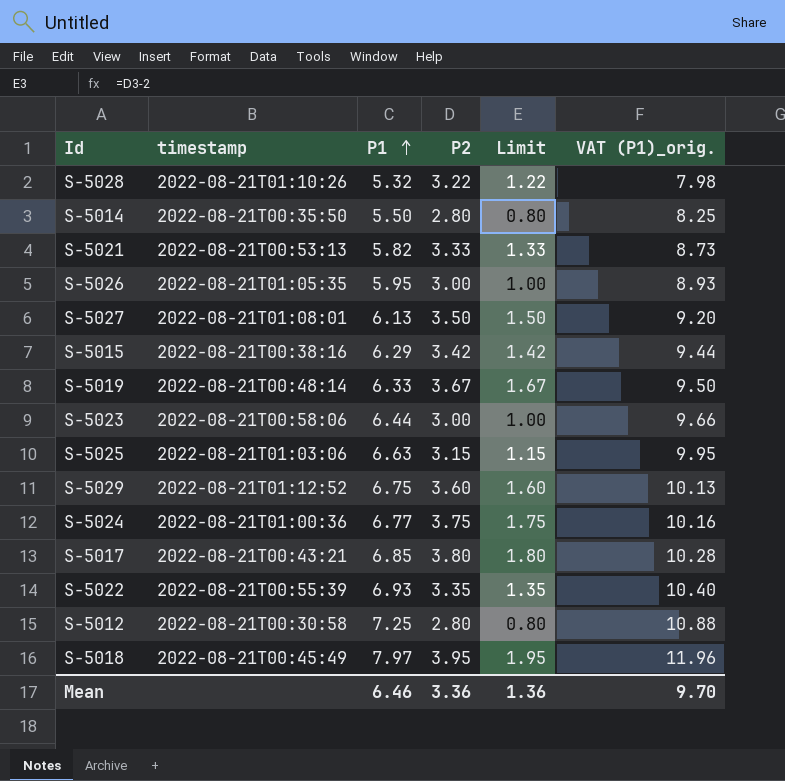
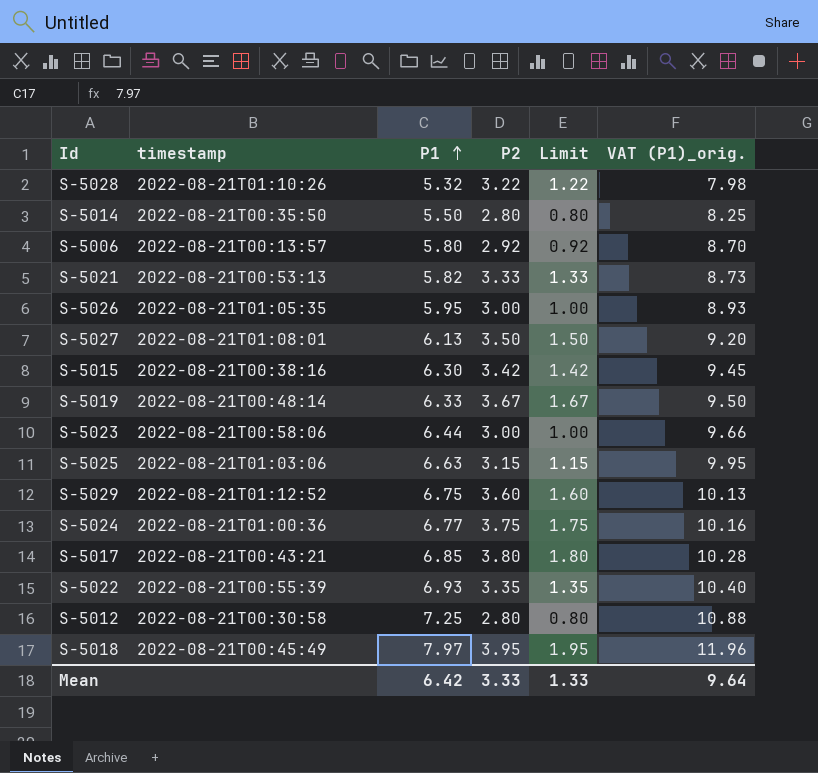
row S-5006: none -> 2022-08-21T00:13:57 | 5.80 | 2.92 | 0.92 | 8.70
S-5015 | P1: 6.29 -> 6.30
S-5015 | VAT (P1)_orig.: 9.44 -> 9.45
Mean | P1: 6.46 -> 6.42
Mean | P2: 3.36 -> 3.33
Mean | Limit: 1.36 -> 1.33
Mean | VAT (P1)_orig.: 9.70 -> 9.64

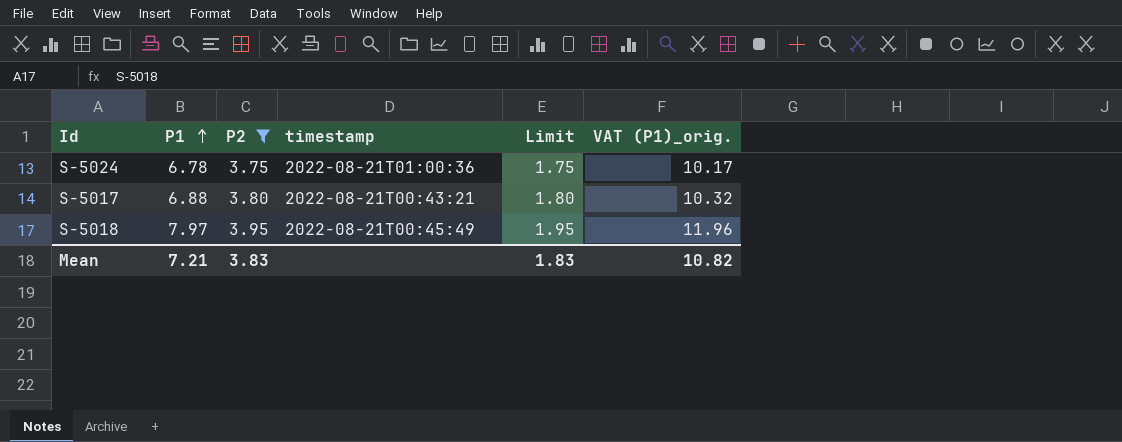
filter: none -> P2 >= 3.75
column timestamp | position: 2 -> 4
S-5024 | P1: 6.77 -> 6.78
S-5024 | VAT (P1)_orig.: 10.16 -> 10.17
S-5017 | P1: 6.85 -> 6.88
S-5017 | VAT (P1)_orig.: 10.28 -> 10.32
Mean | P1: 6.42 -> 7.21
Mean | P2: 3.33 -> 3.83
Mean | Limit: 1.33 -> 1.83
Mean | VAT (P1)_orig.: 9.64 -> 10.82

